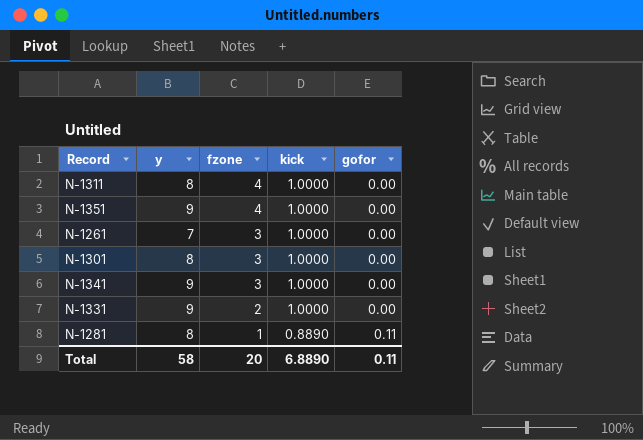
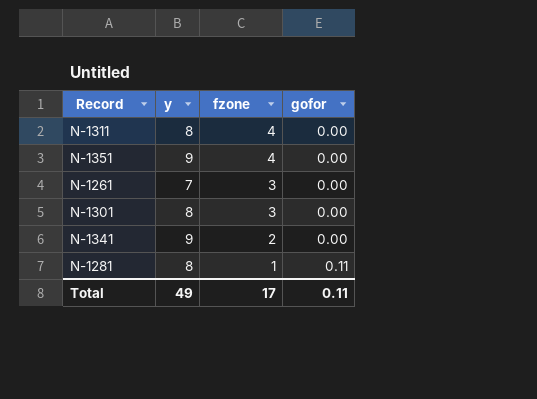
column kick | position: 4 -> none
row N-1331: 9 | 2 | 1.0000 | 0.00 -> none
N-1341 | fzone: 3 -> 2
Total | y: 58 -> 49
Total | fzone: 20 -> 17

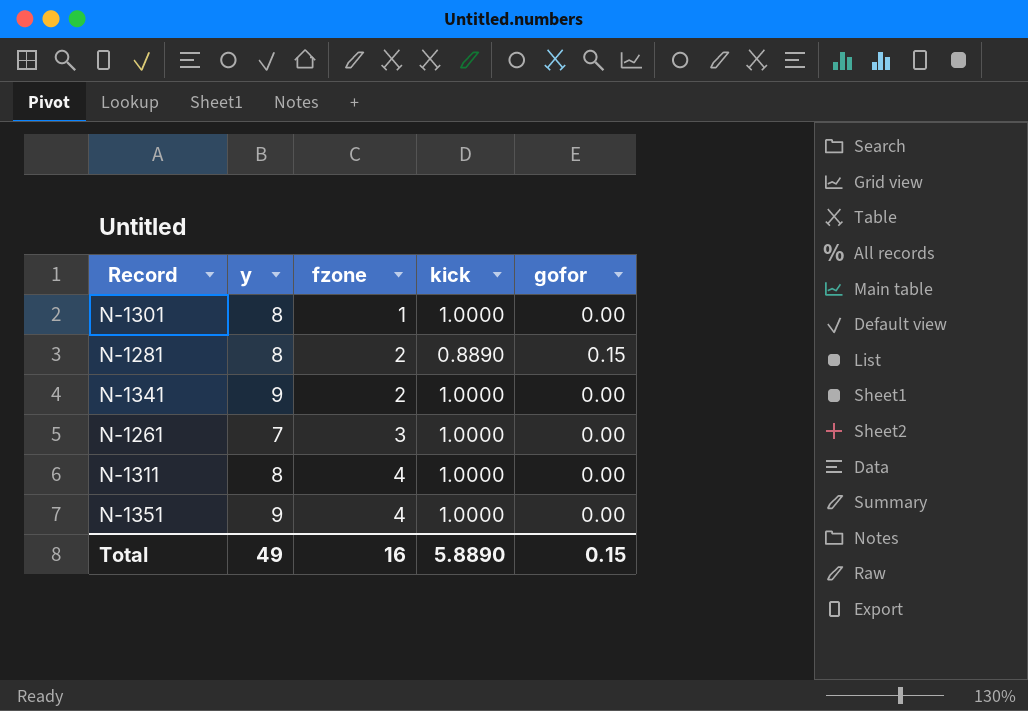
row order: fzone descending -> fzone ascending
column kick | position: none -> 4
N-1301 | fzone: 3 -> 1
N-1281 | fzone: 1 -> 2
N-1281 | gofor: 0.11 -> 0.15
Total | fzone: 17 -> 16
Total | gofor: 0.11 -> 0.15

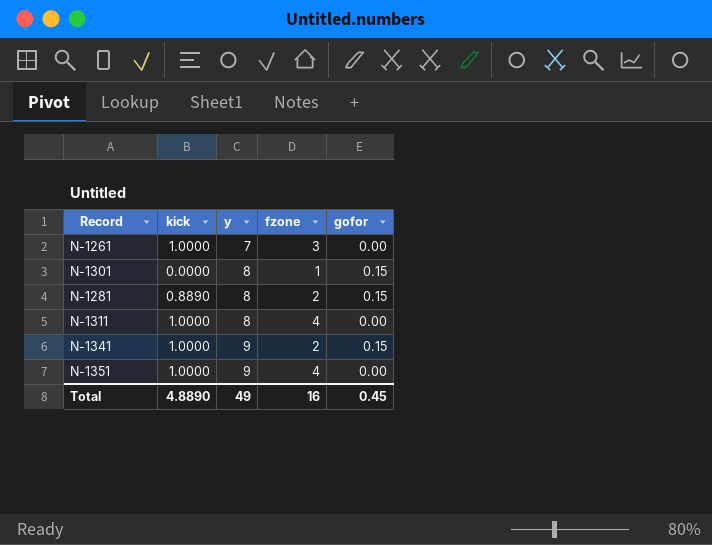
row order: fzone ascending -> y ascending
column kick | position: 4 -> 2
N-1301 | kick: 1.0000 -> 0.0000
N-1301 | gofor: 0.00 -> 0.15
N-1341 | gofor: 0.00 -> 0.15
Total | kick: 5.8890 -> 4.8890
Total | gofor: 0.15 -> 0.45

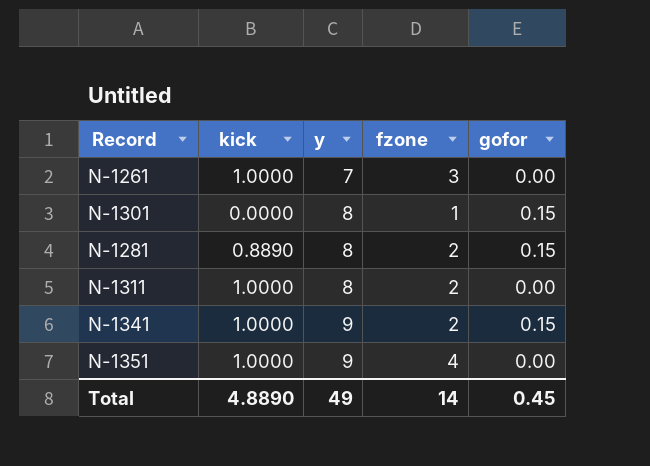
N-1311 | fzone: 4 -> 2
Total | fzone: 16 -> 14

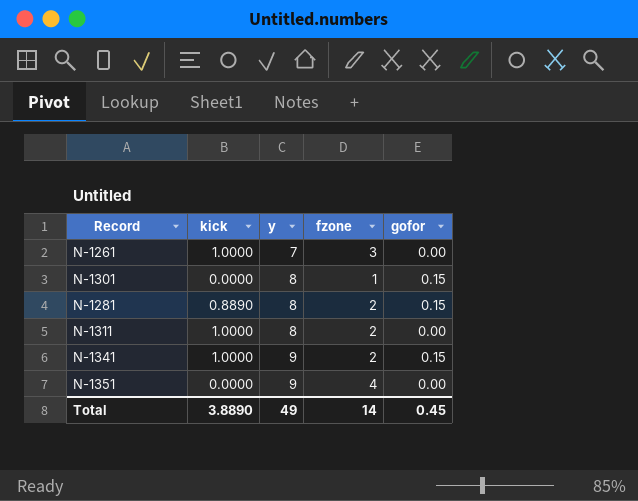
N-1351 | kick: 1.0000 -> 0.0000
Total | kick: 4.8890 -> 3.8890

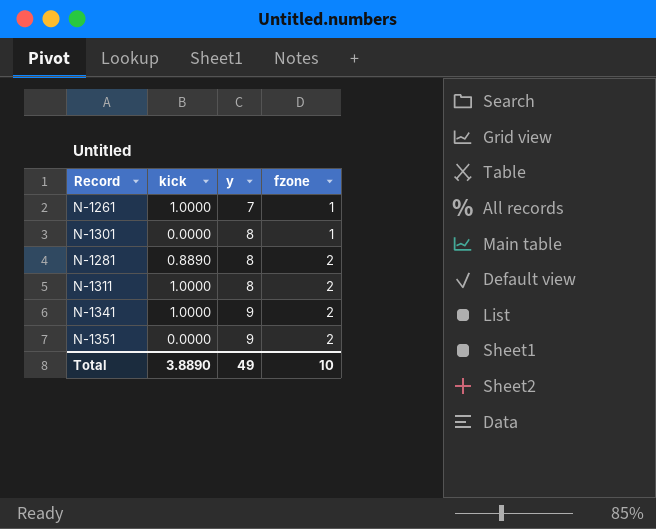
column gofor | position: 5 -> none
N-1261 | fzone: 3 -> 1
N-1351 | fzone: 4 -> 2
Total | fzone: 14 -> 10

